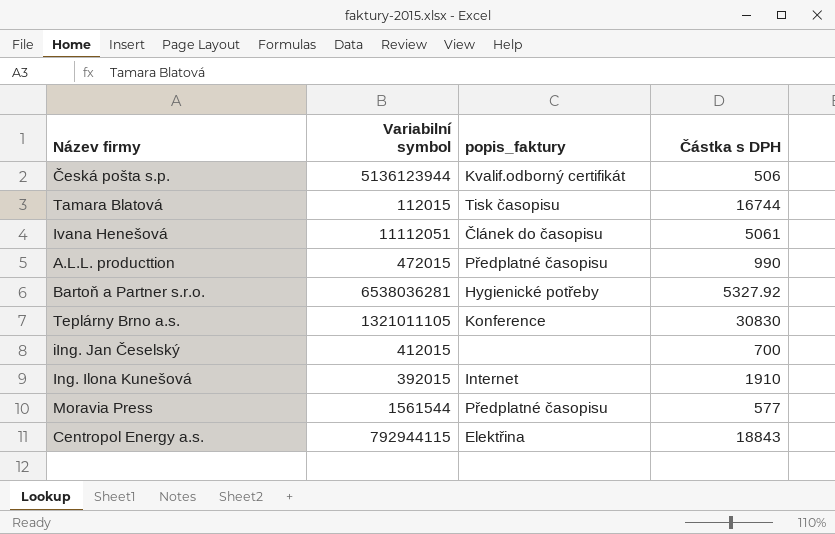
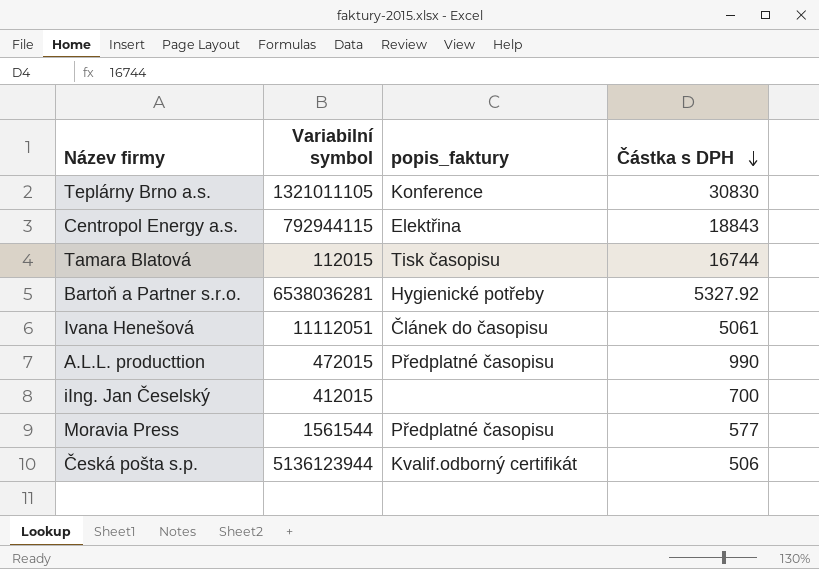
row order: none -> Částka s DPH descending
row Ing. Ilona Kunešová: 392015 | Internet | 1910 -> none

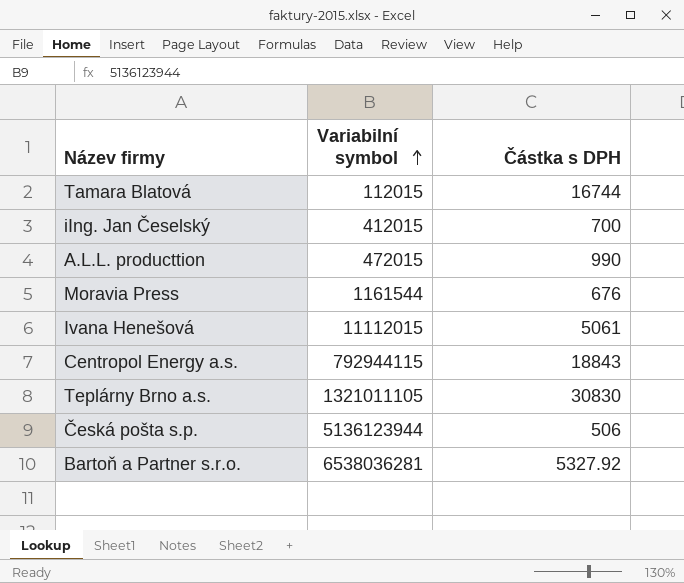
row order: Částka s DPH descending -> Variabilní symbol ascending
column popis_faktury | position: 3 -> none
Moravia Press | Variabilní symbol: 1561544 -> 1161544
Moravia Press | Částka s DPH: 577 -> 676
Ivana Henešová | Variabilní symbol: 11112051 -> 11112015

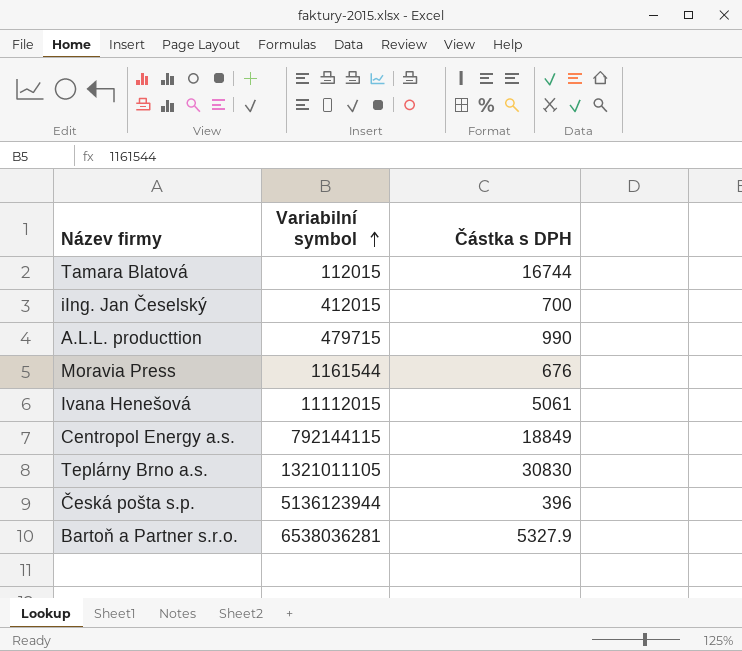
A.L.L. producttion | Variabilní symbol: 472015 -> 479715
Centropol Energy a.s. | Variabilní symbol: 792944115 -> 792144115
Centropol Energy a.s. | Částka s DPH: 18843 -> 18849
Česká pošta s.p. | Částka s DPH: 506 -> 396
Bartoň a Partner s.r.o. | Částka s DPH: 5327.92 -> 5327.9

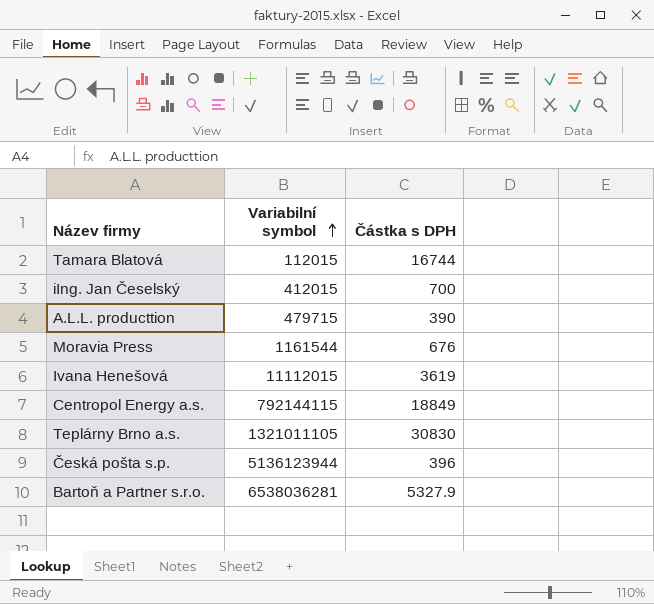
A.L.L. producttion | Částka s DPH: 990 -> 390
Ivana Henešová | Částka s DPH: 5061 -> 3619

